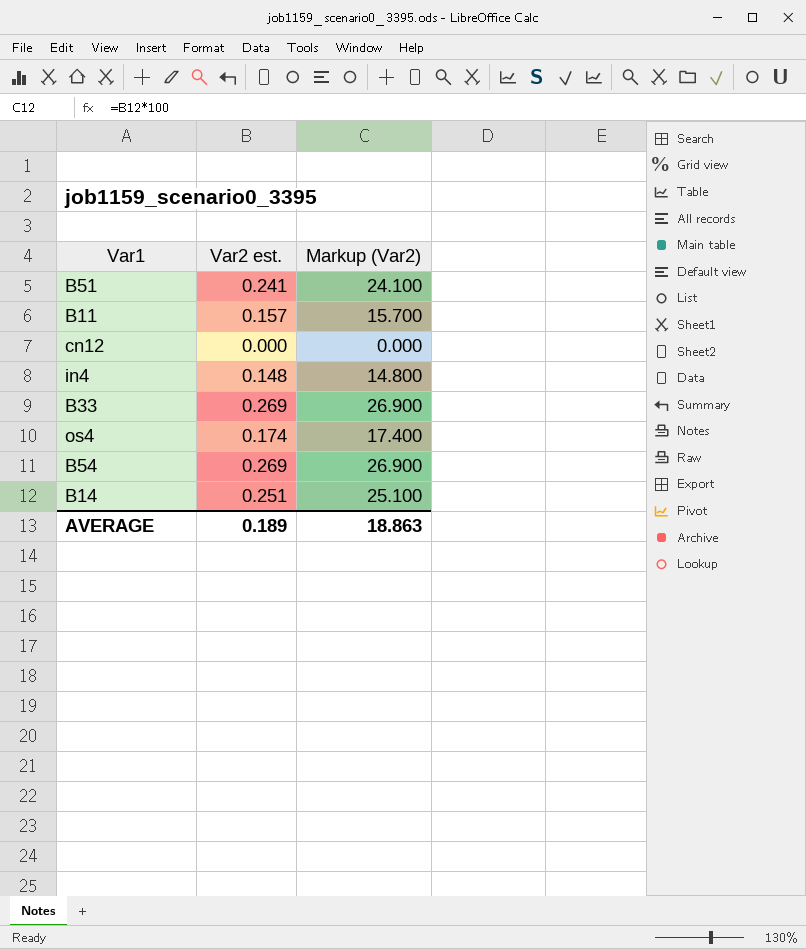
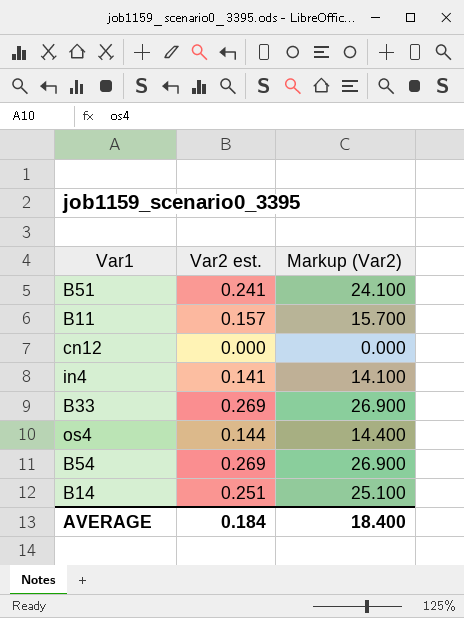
in4 | Var2 est.: 0.148 -> 0.141
in4 | Markup (Var2): 14.800 -> 14.100
os4 | Var2 est.: 0.174 -> 0.144
os4 | Markup (Var2): 17.400 -> 14.400
AVERAGE | Var2 est.: 0.189 -> 0.184
AVERAGE | Markup (Var2): 18.863 -> 18.400

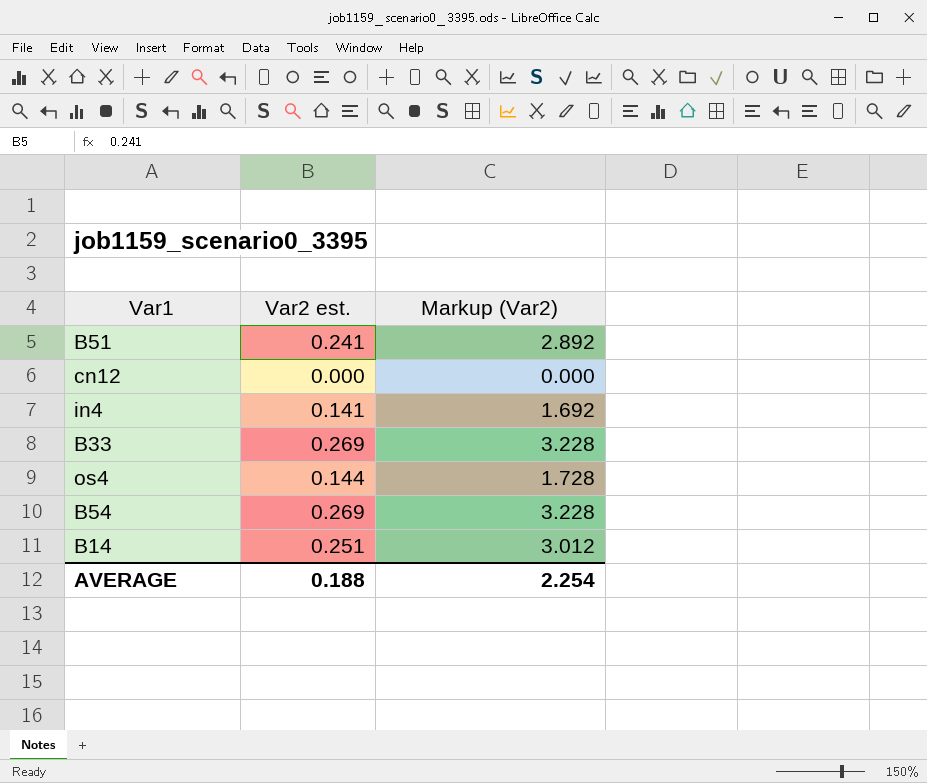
column Markup (Var2) | formula: [Var2 est.] * 100 -> [Var2 est.] * 12
row B11: 0.157 | 15.700 -> none
AVERAGE | Var2 est.: 0.184 -> 0.188
AVERAGE | Markup (Var2): 18.400 -> 2.254

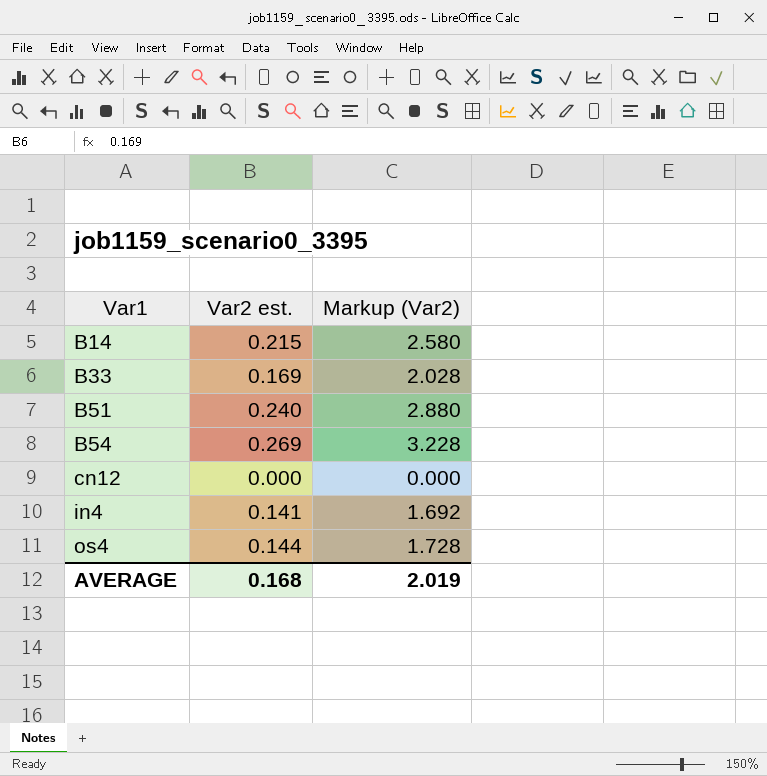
row order: none -> Var1 ascending
B14 | Var2 est.: 0.251 -> 0.215
B14 | Markup (Var2): 3.012 -> 2.580
B33 | Var2 est.: 0.269 -> 0.169
B33 | Markup (Var2): 3.228 -> 2.028
B51 | Var2 est.: 0.241 -> 0.240
B51 | Markup (Var2): 2.892 -> 2.880
AVERAGE | Var2 est.: 0.188 -> 0.168
AVERAGE | Markup (Var2): 2.254 -> 2.019

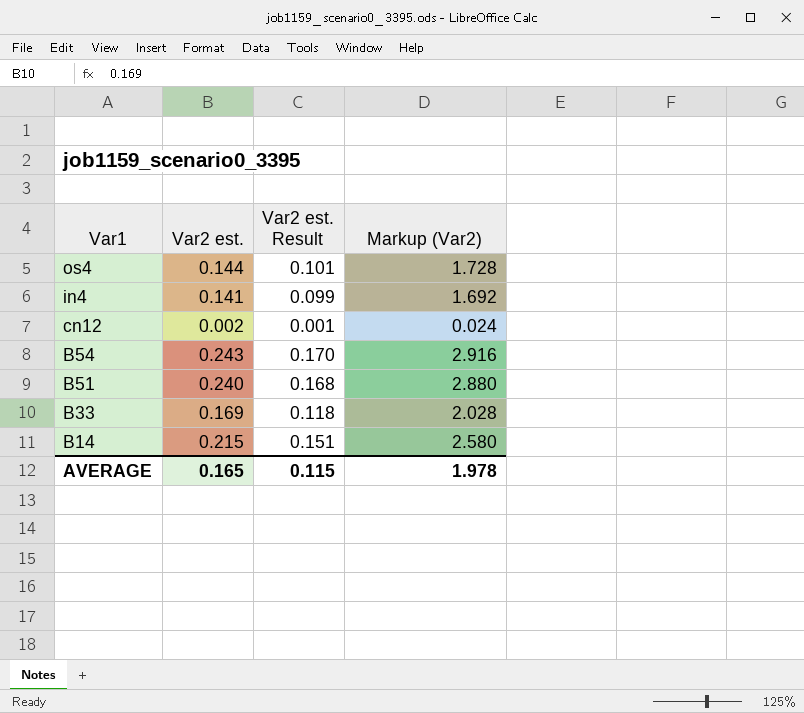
row order: Var1 ascending -> Var1 descending
column Var2 est. Result | formula: none -> [Var2 est.] * 0.7
cn12 | Var2 est.: 0.000 -> 0.002
cn12 | Markup (Var2): 0.000 -> 0.024
B54 | Var2 est.: 0.269 -> 0.243
B54 | Markup (Var2): 3.228 -> 2.916
AVERAGE | Var2 est.: 0.168 -> 0.165
AVERAGE | Markup (Var2): 2.019 -> 1.978

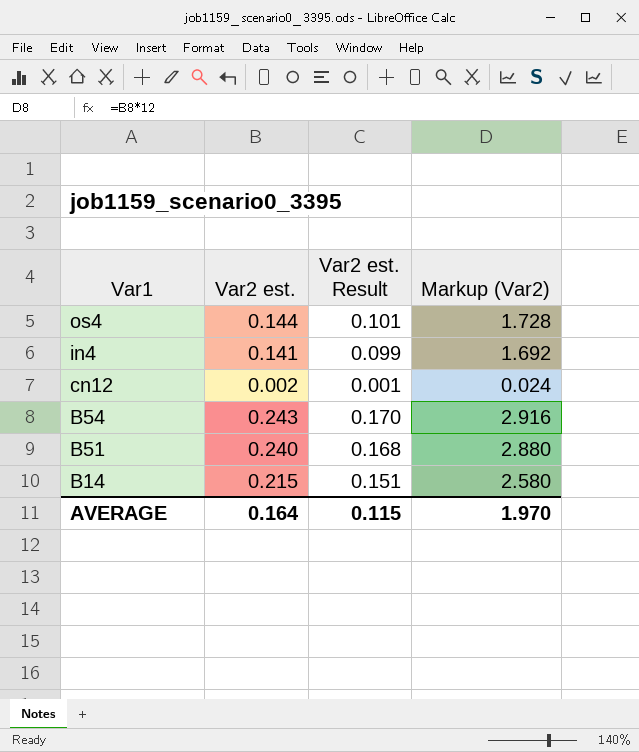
row B33: 0.169 | 0.118 | 2.028 -> none
AVERAGE | Var2 est.: 0.165 -> 0.164
AVERAGE | Markup (Var2): 1.978 -> 1.970

